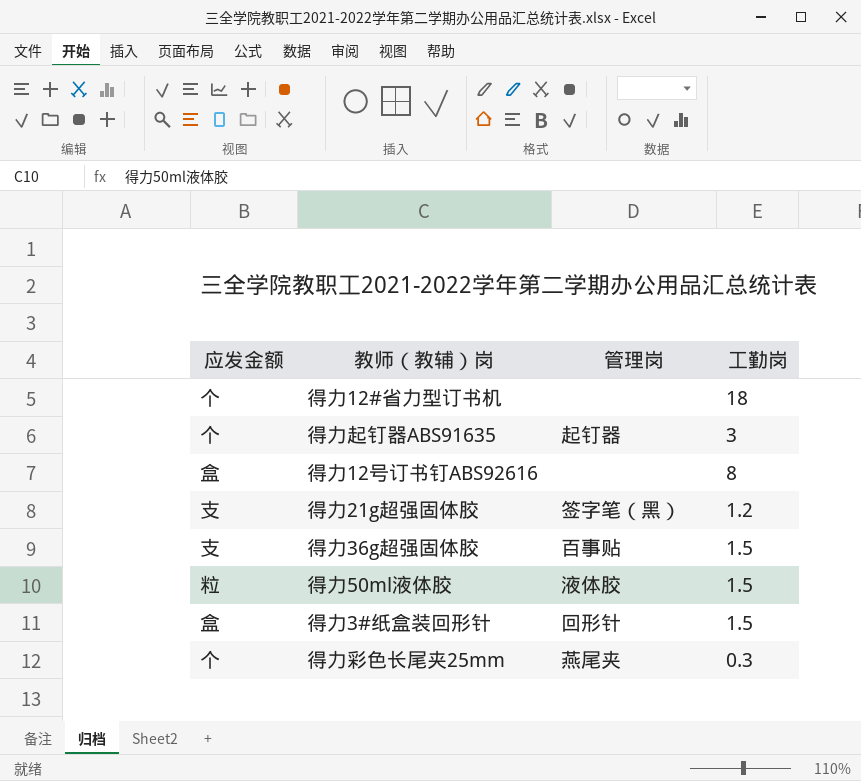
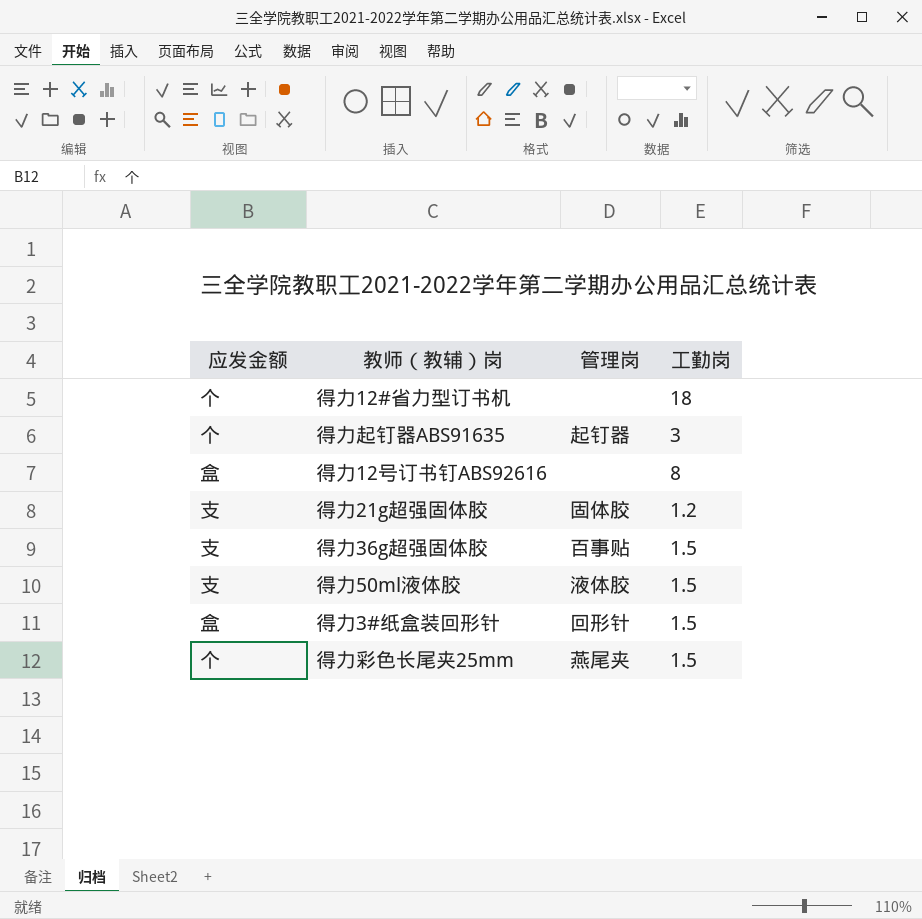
得力21g超强固体胶 | 管理岗: 签字笔（黑） -> 固体胶
得力50ml液体胶 | 应发金额: 粒 -> 支
得力彩色长尾夹25mm | 工勤岗: 0.3 -> 1.5

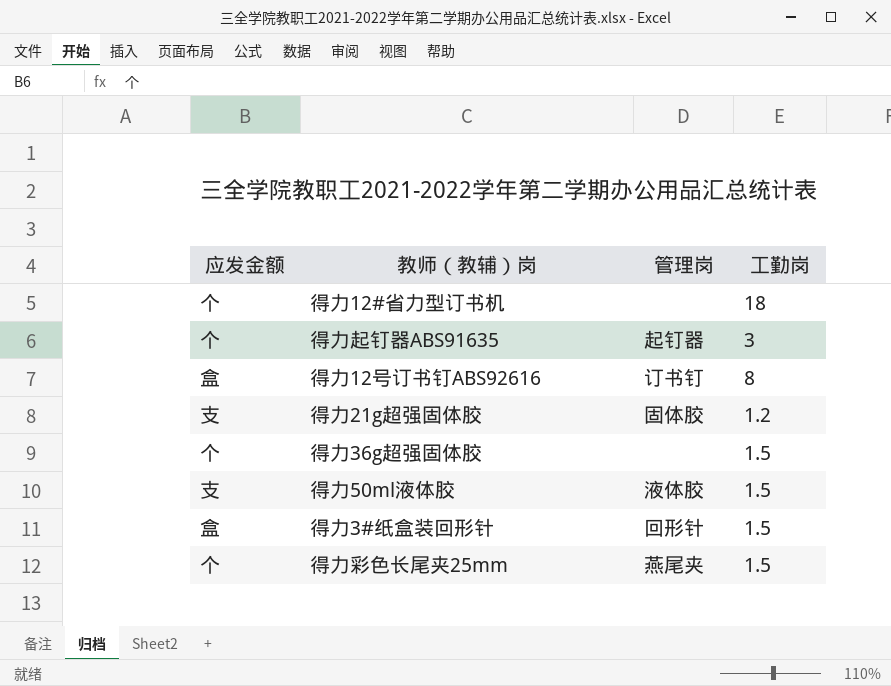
得力12号订书钉ABS92616 | 管理岗: none -> 订书钉
得力36g超强固体胶 | 应发金额: 支 -> 个
得力36g超强固体胶 | 管理岗: 百事贴 -> none

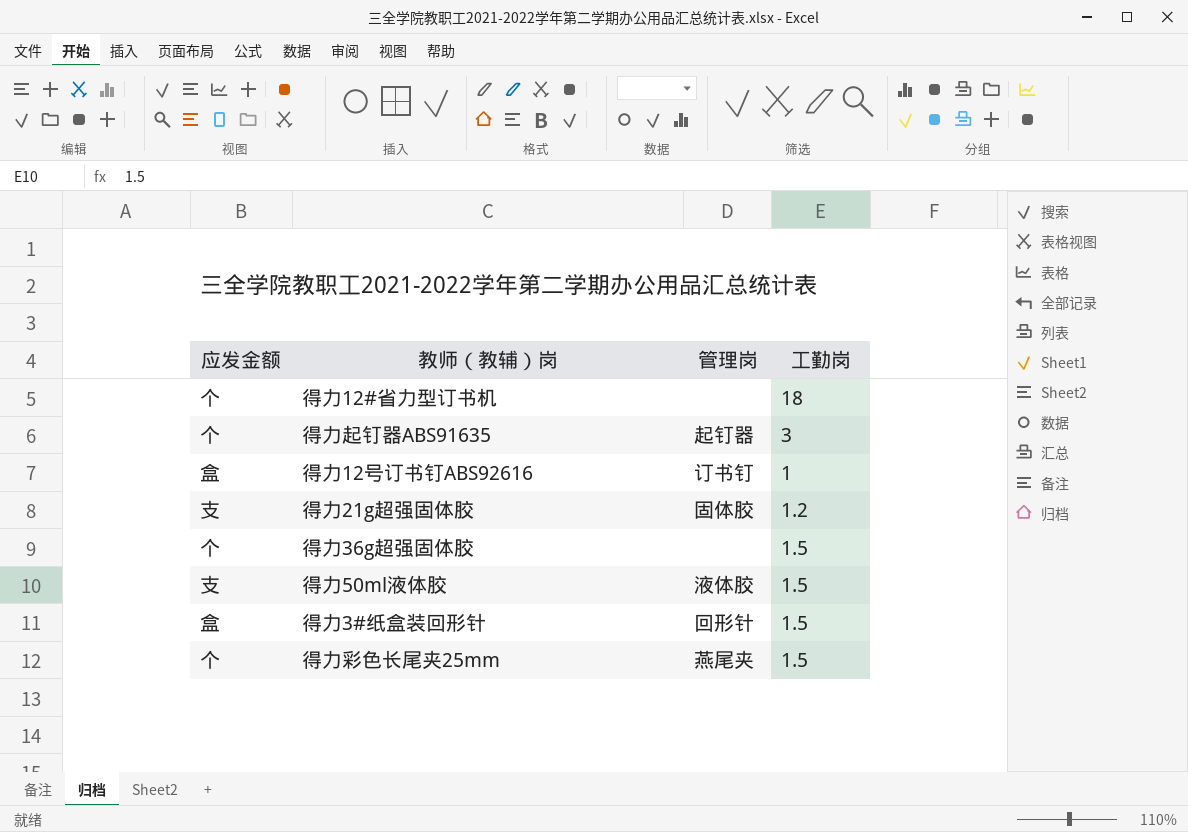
得力12号订书钉ABS92616 | 工勤岗: 8 -> 1

